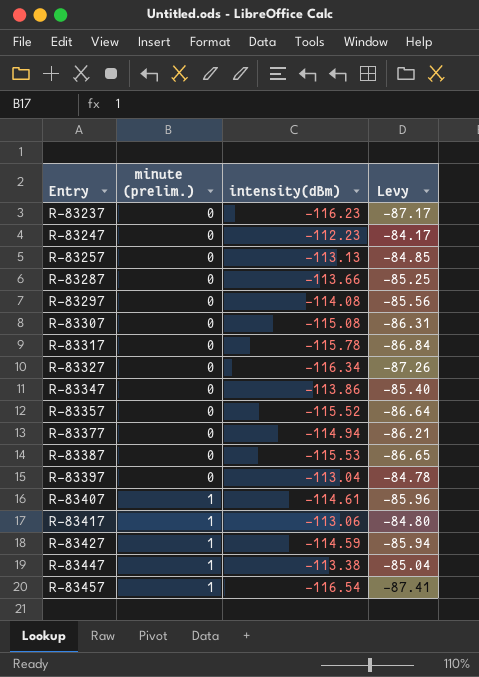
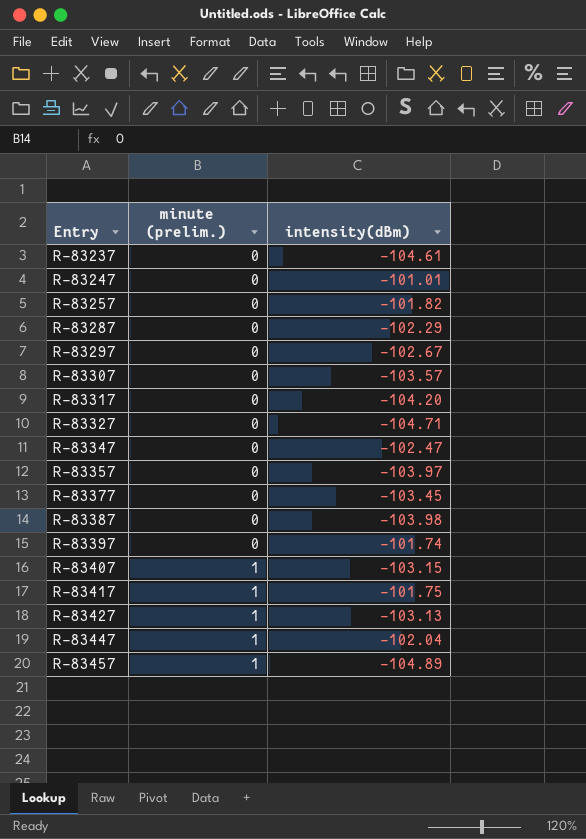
column Levy | formula: [intensity(dBm)] * 0.75 -> none
R-83237 | intensity(dBm): -116.23 -> -104.61
R-83247 | intensity(dBm): -112.23 -> -101.01
R-83257 | intensity(dBm): -113.13 -> -101.82
R-83287 | intensity(dBm): -113.66 -> -102.29
R-83297 | intensity(dBm): -114.08 -> -102.67
R-83307 | intensity(dBm): -115.08 -> -103.57
R-83317 | intensity(dBm): -115.78 -> -104.20
R-83327 | intensity(dBm): -116.34 -> -104.71
R-83347 | intensity(dBm): -113.86 -> -102.47
R-83357 | intensity(dBm): -115.52 -> -103.97
R-83377 | intensity(dBm): -114.94 -> -103.45
R-83387 | intensity(dBm): -115.53 -> -103.98
R-83397 | intensity(dBm): -113.04 -> -101.74
R-83407 | intensity(dBm): -114.61 -> -103.15
R-83417 | intensity(dBm): -113.06 -> -101.75
R-83427 | intensity(dBm): -114.59 -> -103.13
R-83447 | intensity(dBm): -113.38 -> -102.04
R-83457 | intensity(dBm): -116.54 -> -104.89

